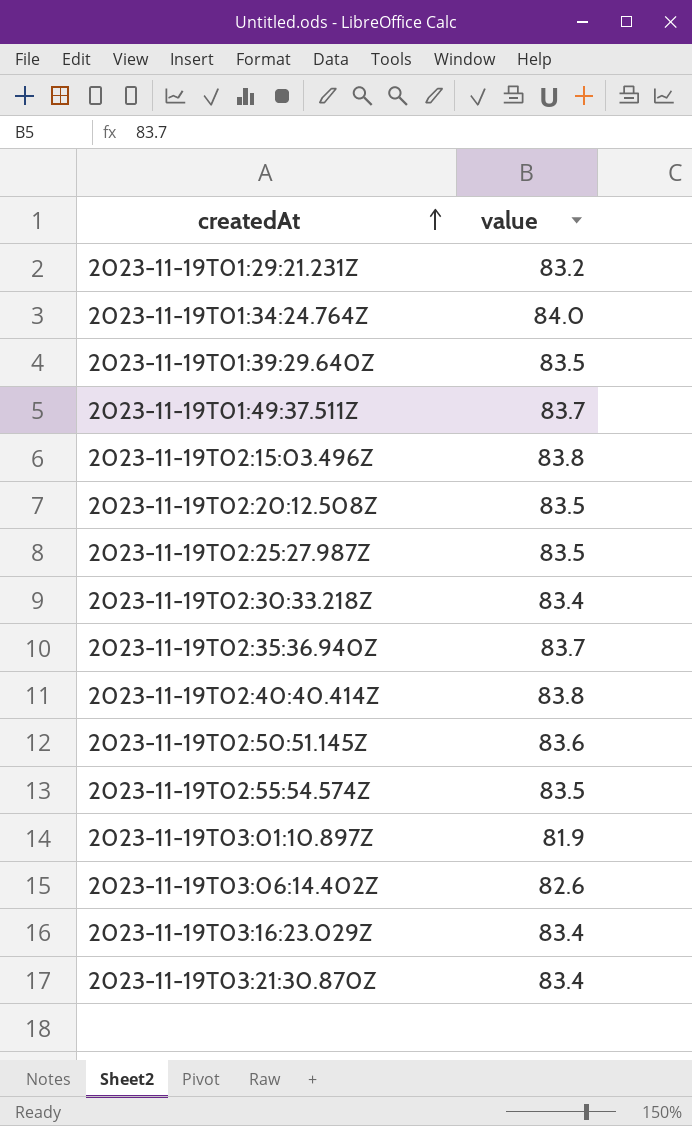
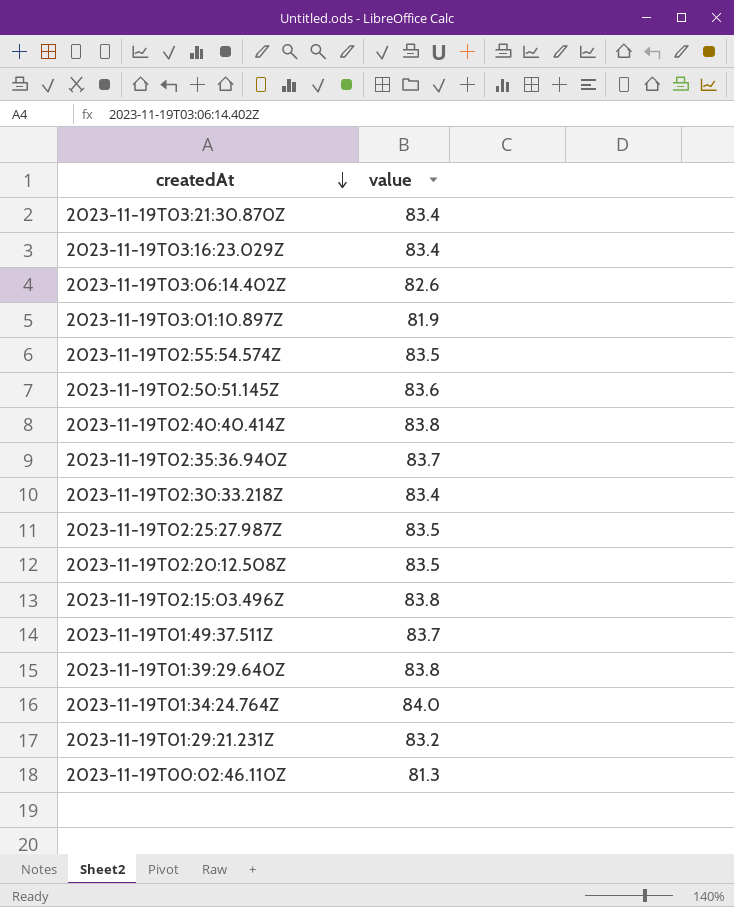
row order: createdAt ascending -> createdAt descending
2023-11-19T01:39:29.640Z | value: 83.5 -> 83.8
row 2023-11-19T00:02:46.110Z: none -> 81.3

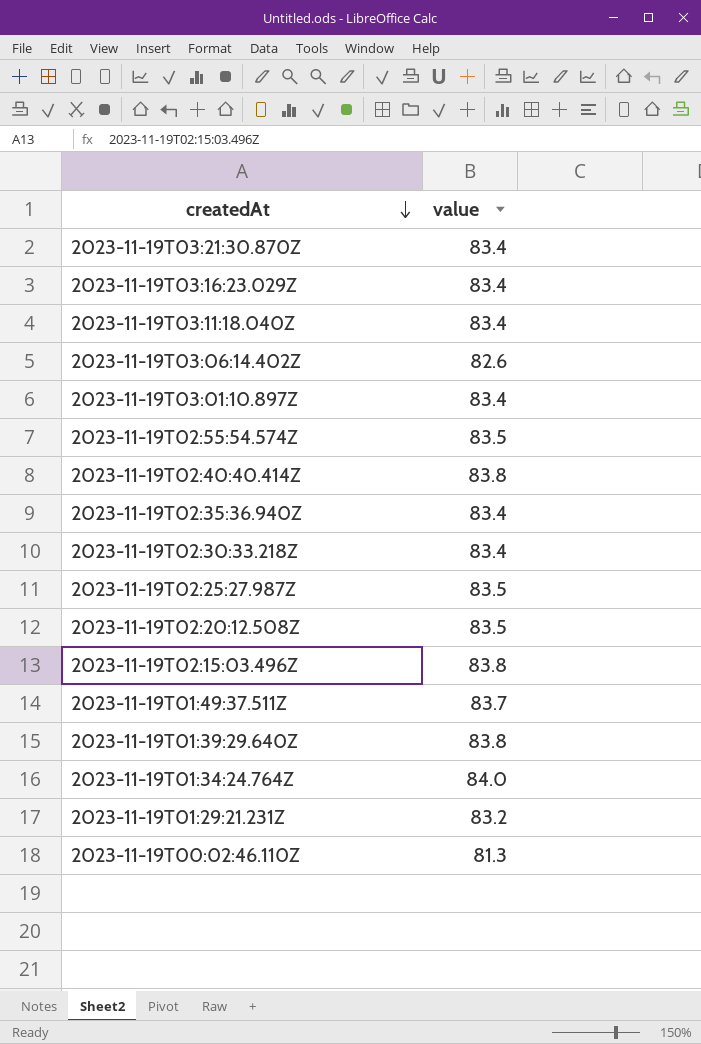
row 2023-11-19T02:50:51.145Z: 83.6 -> none
row 2023-11-19T03:11:18.040Z: none -> 83.4
2023-11-19T03:01:10.897Z | value: 81.9 -> 83.4
2023-11-19T02:35:36.940Z | value: 83.7 -> 83.4

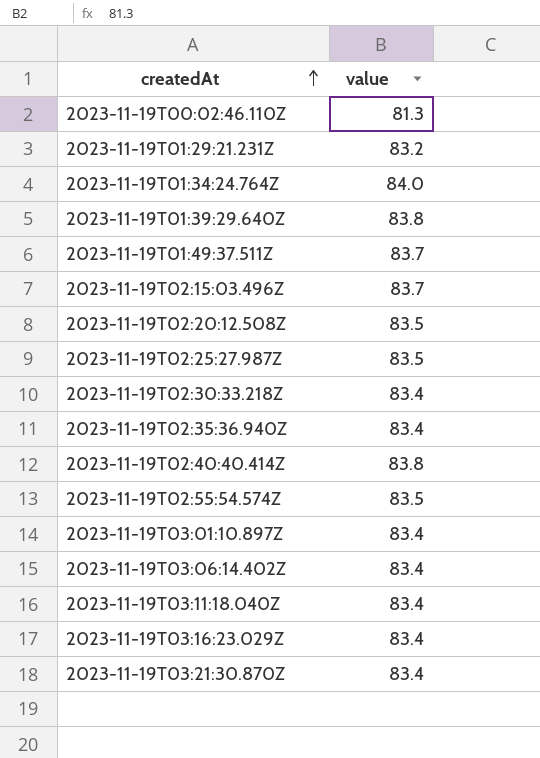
row order: createdAt descending -> createdAt ascending
2023-11-19T02:15:03.496Z | value: 83.8 -> 83.7
2023-11-19T03:06:14.402Z | value: 82.6 -> 83.4

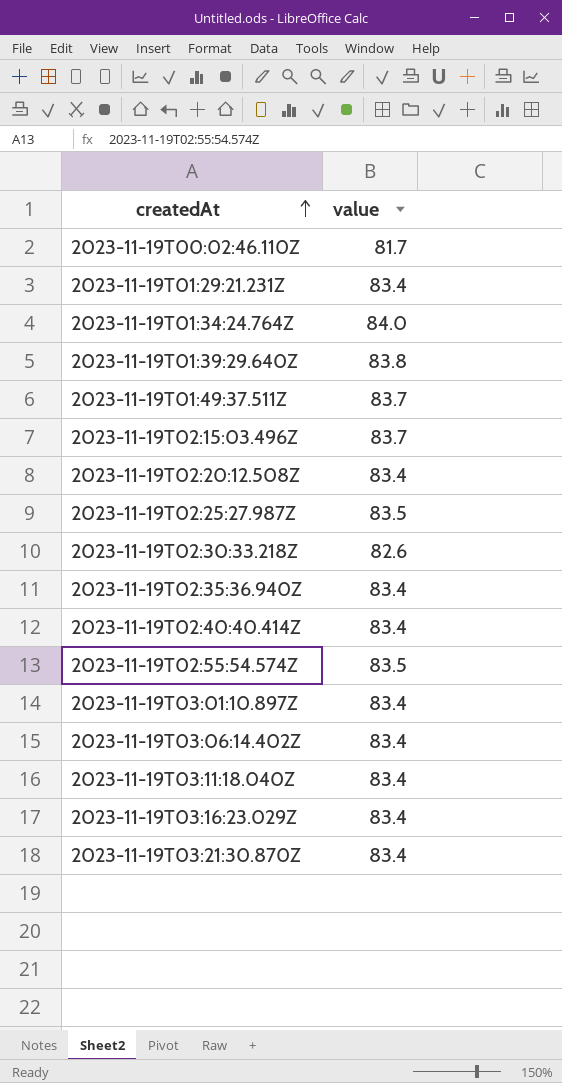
2023-11-19T00:02:46.110Z | value: 81.3 -> 81.7
2023-11-19T01:29:21.231Z | value: 83.2 -> 83.4
2023-11-19T02:20:12.508Z | value: 83.5 -> 83.4
2023-11-19T02:30:33.218Z | value: 83.4 -> 82.6
2023-11-19T02:40:40.414Z | value: 83.8 -> 83.4

